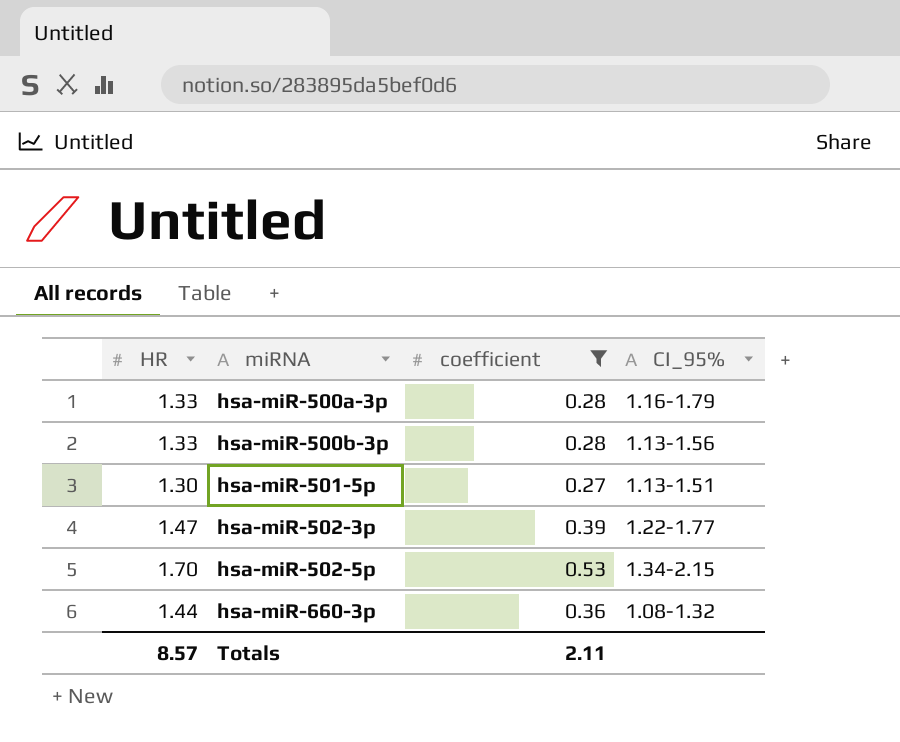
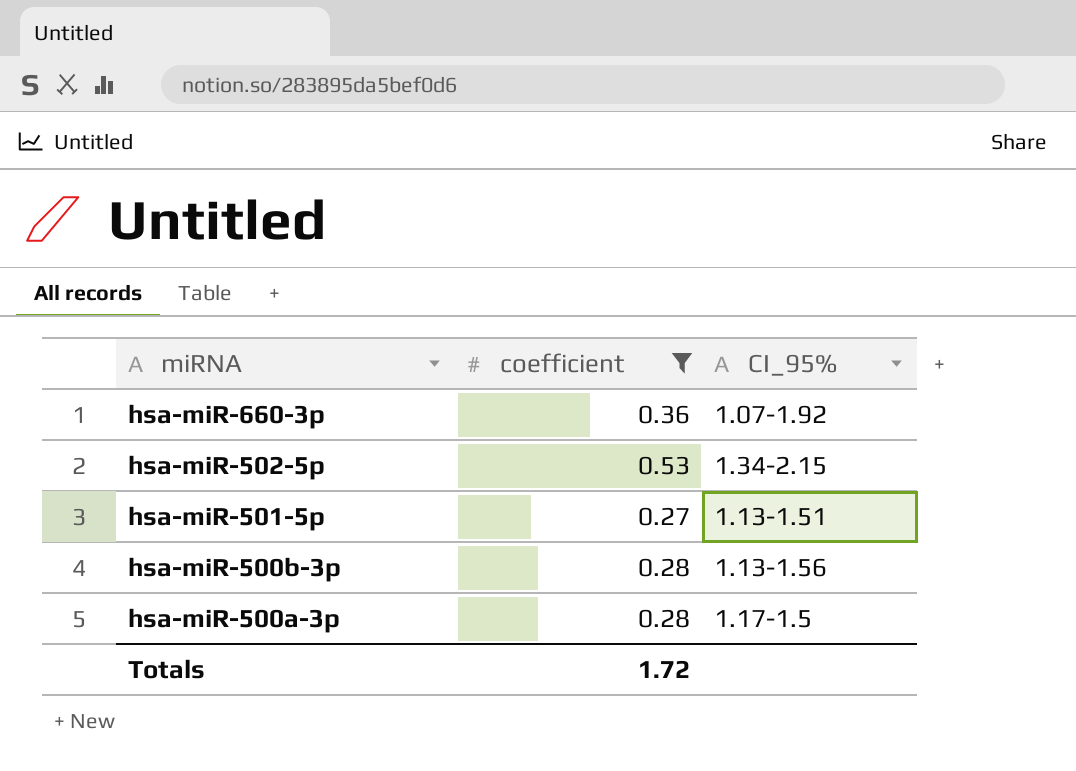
row order: miRNA ascending -> miRNA descending
column HR | position: 1 -> none
row hsa-miR-502-3p: 1.47 | 0.39 | 1.22-1.77 -> none
hsa-miR-660-3p | CI_95%: 1.08-1.32 -> 1.07-1.92
hsa-miR-500a-3p | CI_95%: 1.16-1.79 -> 1.17-1.5
Totals | coefficient: 2.11 -> 1.72

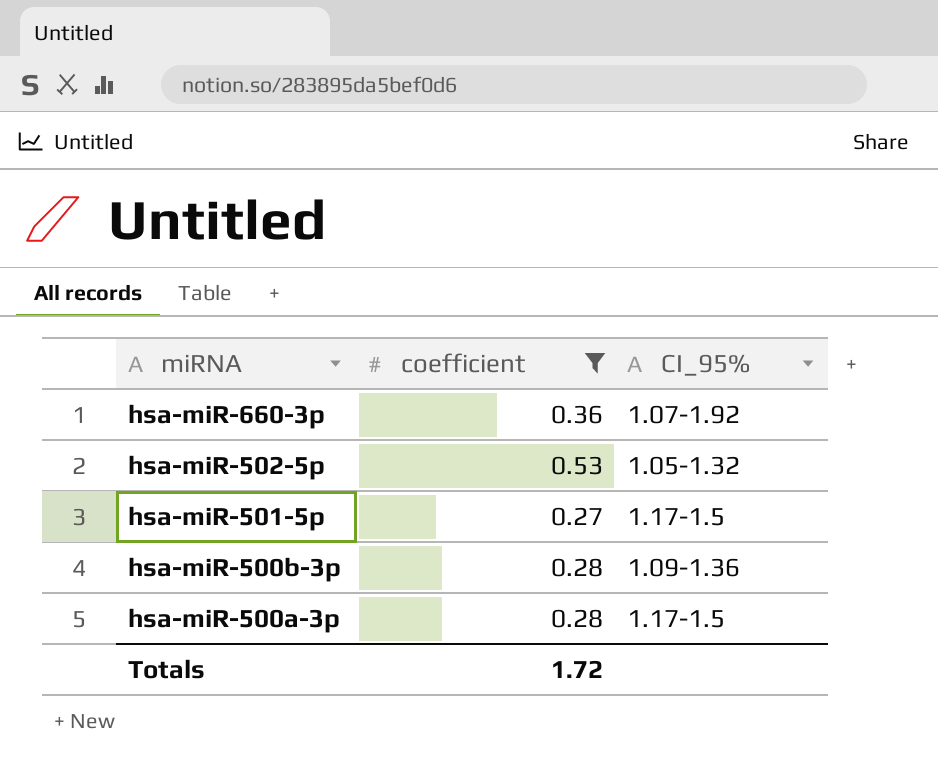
hsa-miR-502-5p | CI_95%: 1.34-2.15 -> 1.05-1.32
hsa-miR-501-5p | CI_95%: 1.13-1.51 -> 1.17-1.5
hsa-miR-500b-3p | CI_95%: 1.13-1.56 -> 1.09-1.36

